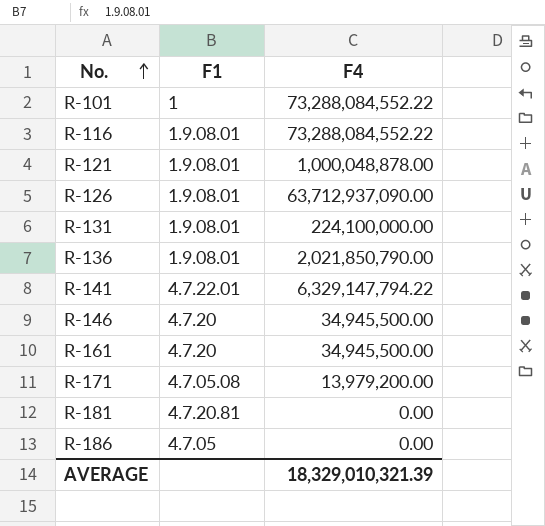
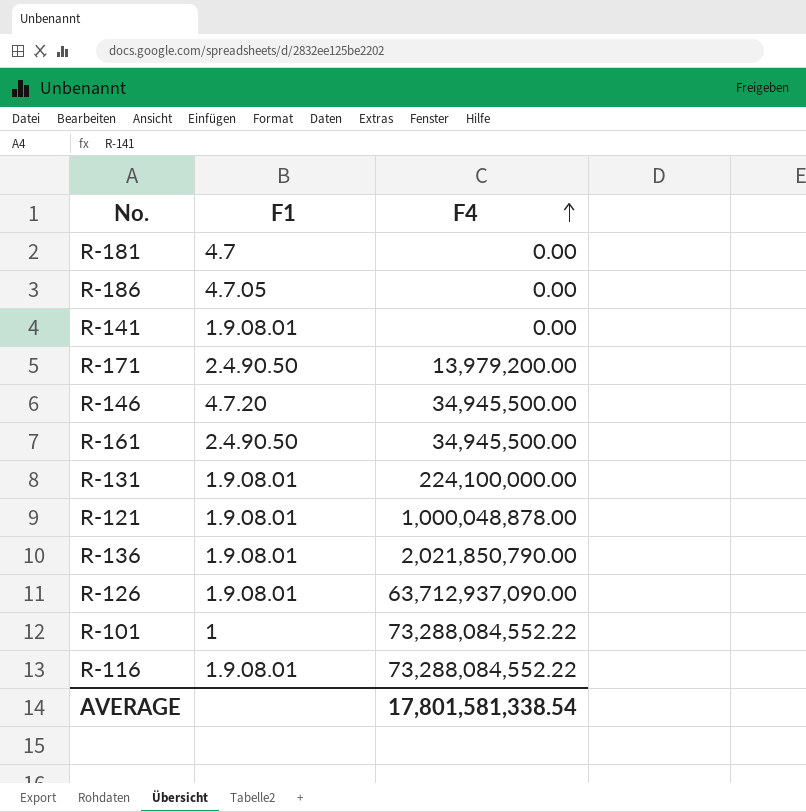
row order: No. ascending -> F4 ascending
R-181 | F1: 4.7.20.81 -> 4.7
R-141 | F1: 4.7.22.01 -> 1.9.08.01
R-141 | F4: 6,329,147,794.22 -> 0.00
R-171 | F1: 4.7.05.08 -> 2.4.90.50
R-161 | F1: 4.7.20 -> 2.4.90.50
AVERAGE | F4: 18,329,010,321.39 -> 17,801,581,338.54

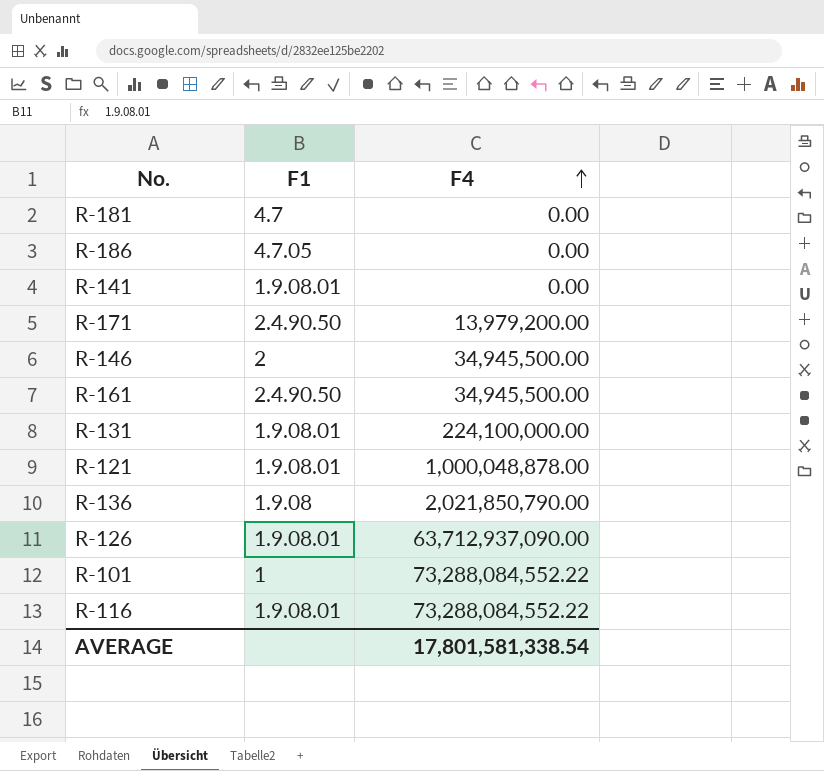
R-146 | F1: 4.7.20 -> 2
R-136 | F1: 1.9.08.01 -> 1.9.08

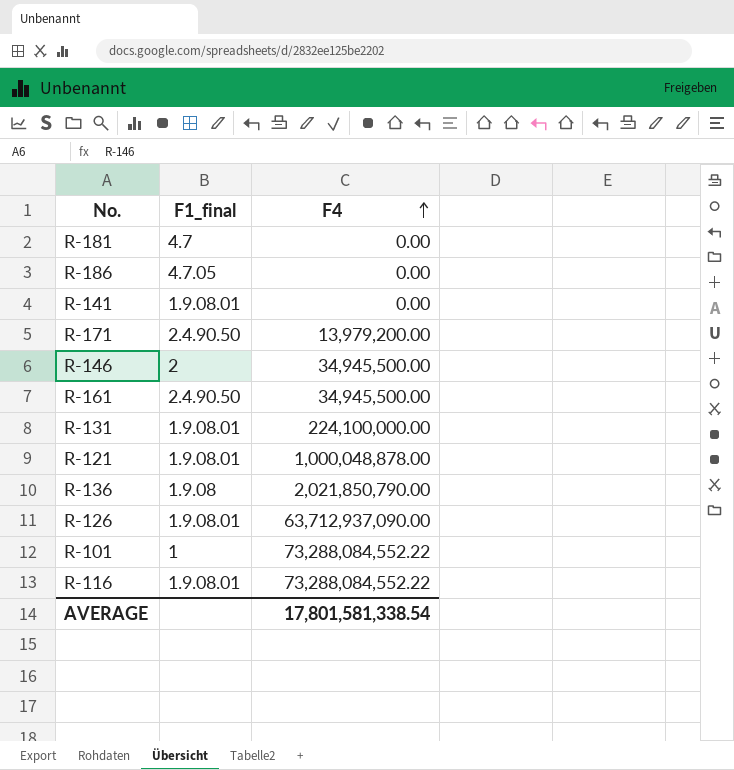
column name: F1 -> F1_final

